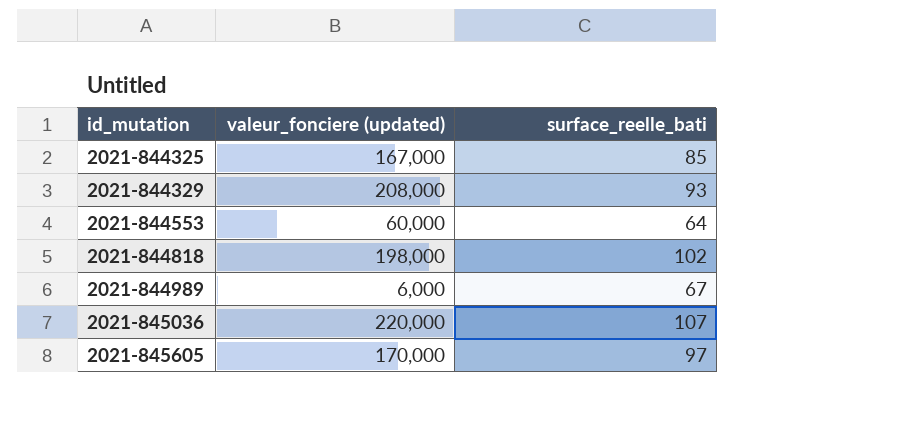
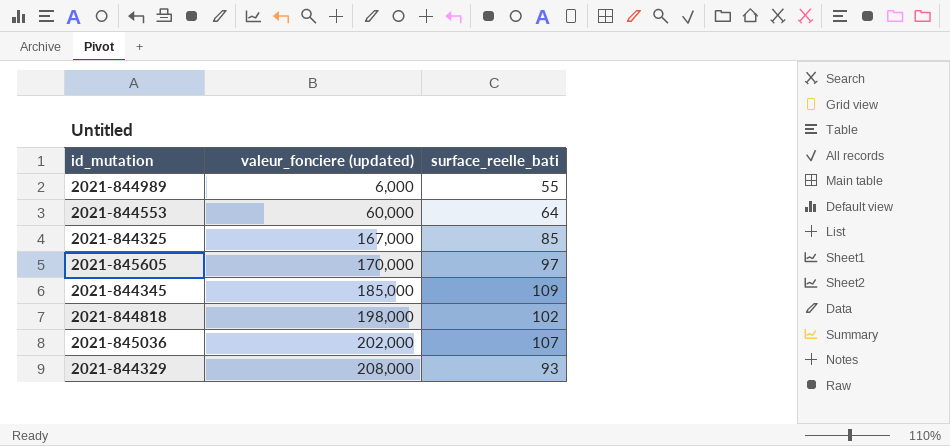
row order: id_mutation ascending -> valeur_fonciere (updated) ascending
2021-844989 | surface_reelle_bati: 67 -> 55
row 2021-844345: none -> 185,000 | 109
2021-845036 | valeur_fonciere (updated): 220,000 -> 202,000

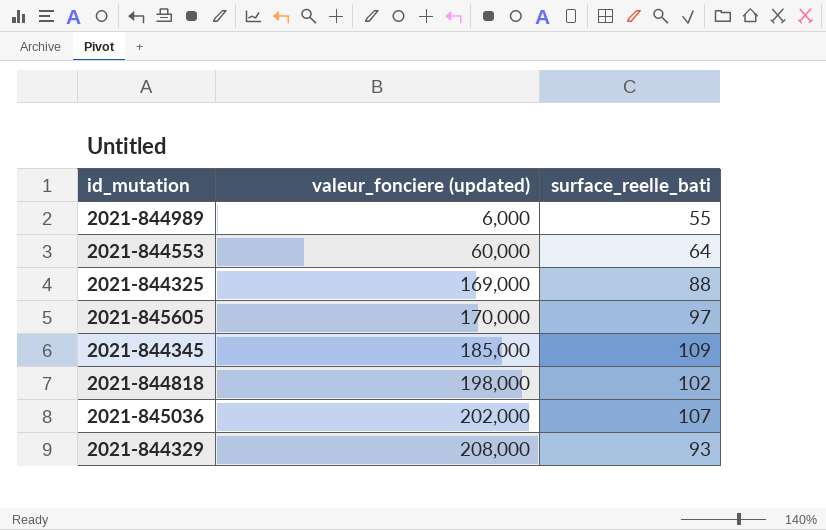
2021-844325 | valeur_fonciere (updated): 167,000 -> 169,000
2021-844325 | surface_reelle_bati: 85 -> 88

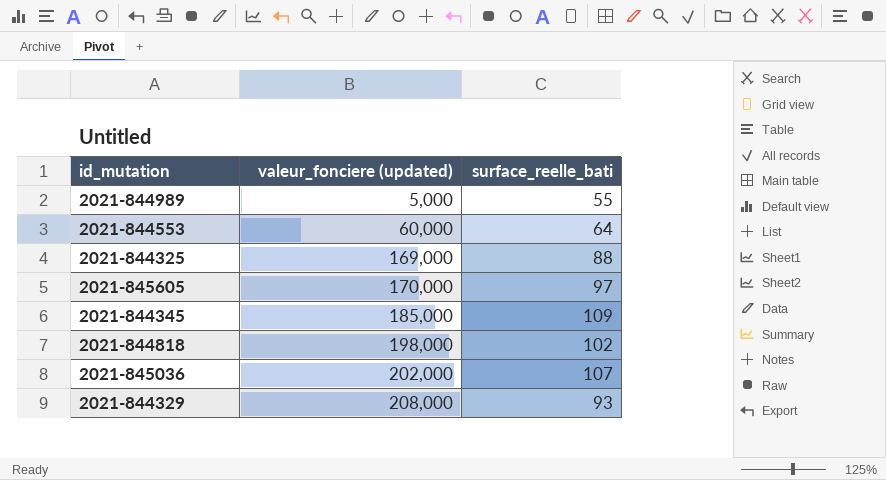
2021-844989 | valeur_fonciere (updated): 6,000 -> 5,000

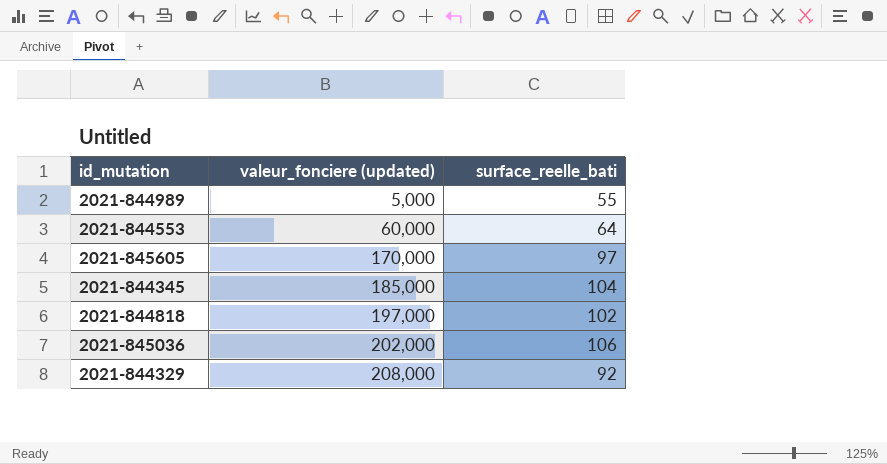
row 2021-844325: 169,000 | 88 -> none
2021-844345 | surface_reelle_bati: 109 -> 104
2021-844818 | valeur_fonciere (updated): 198,000 -> 197,000
2021-845036 | surface_reelle_bati: 107 -> 106
2021-844329 | surface_reelle_bati: 93 -> 92

